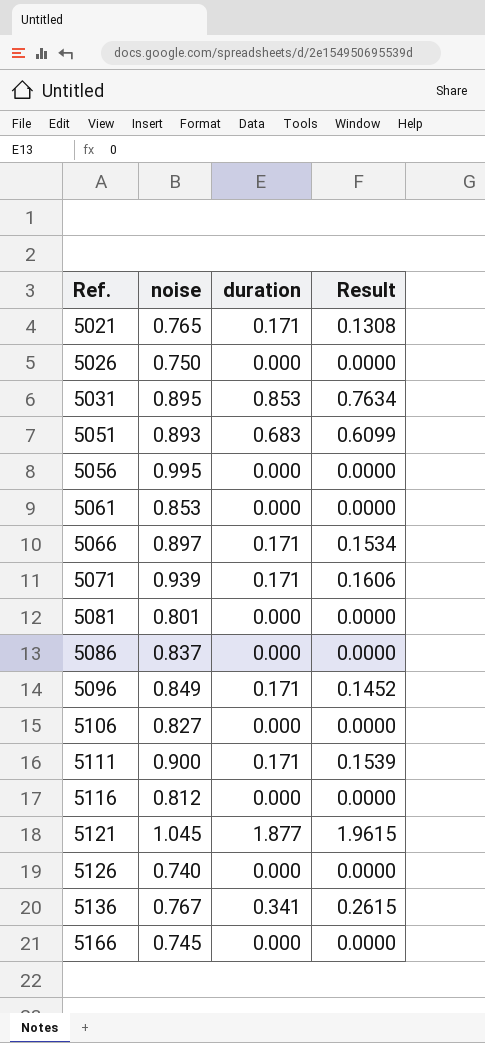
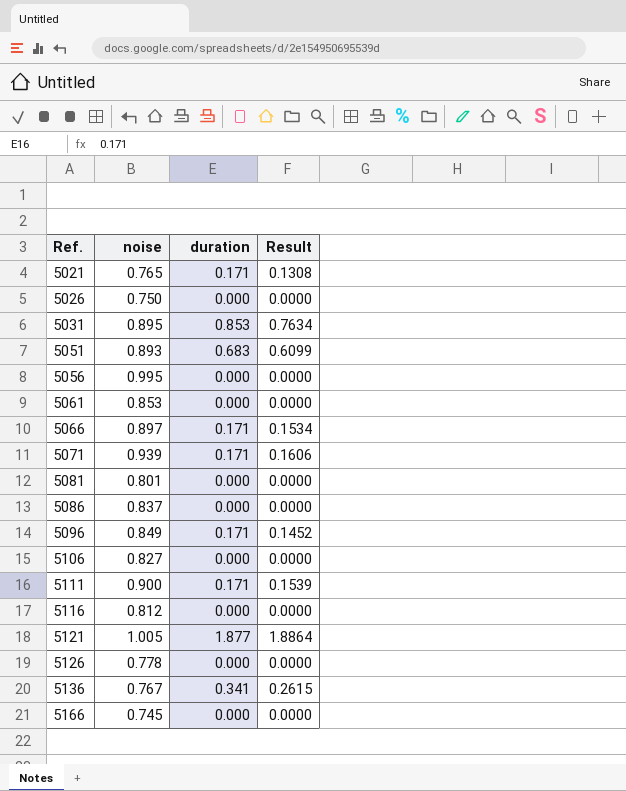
5121 | noise: 1.045 -> 1.005
5121 | Result: 1.9615 -> 1.8864
5126 | noise: 0.740 -> 0.778

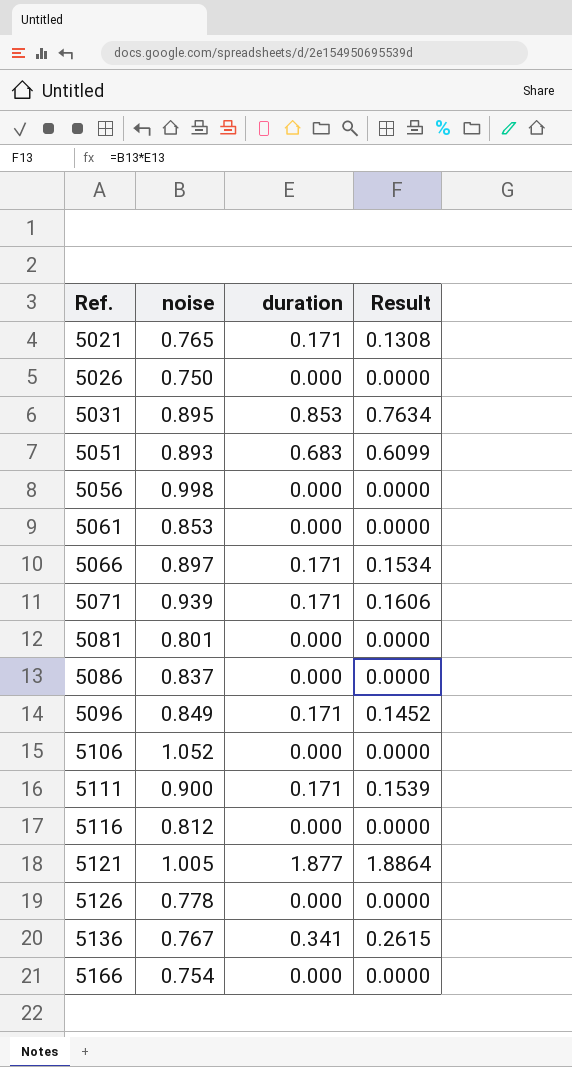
5056 | noise: 0.995 -> 0.998
5106 | noise: 0.827 -> 1.052
5166 | noise: 0.745 -> 0.754

